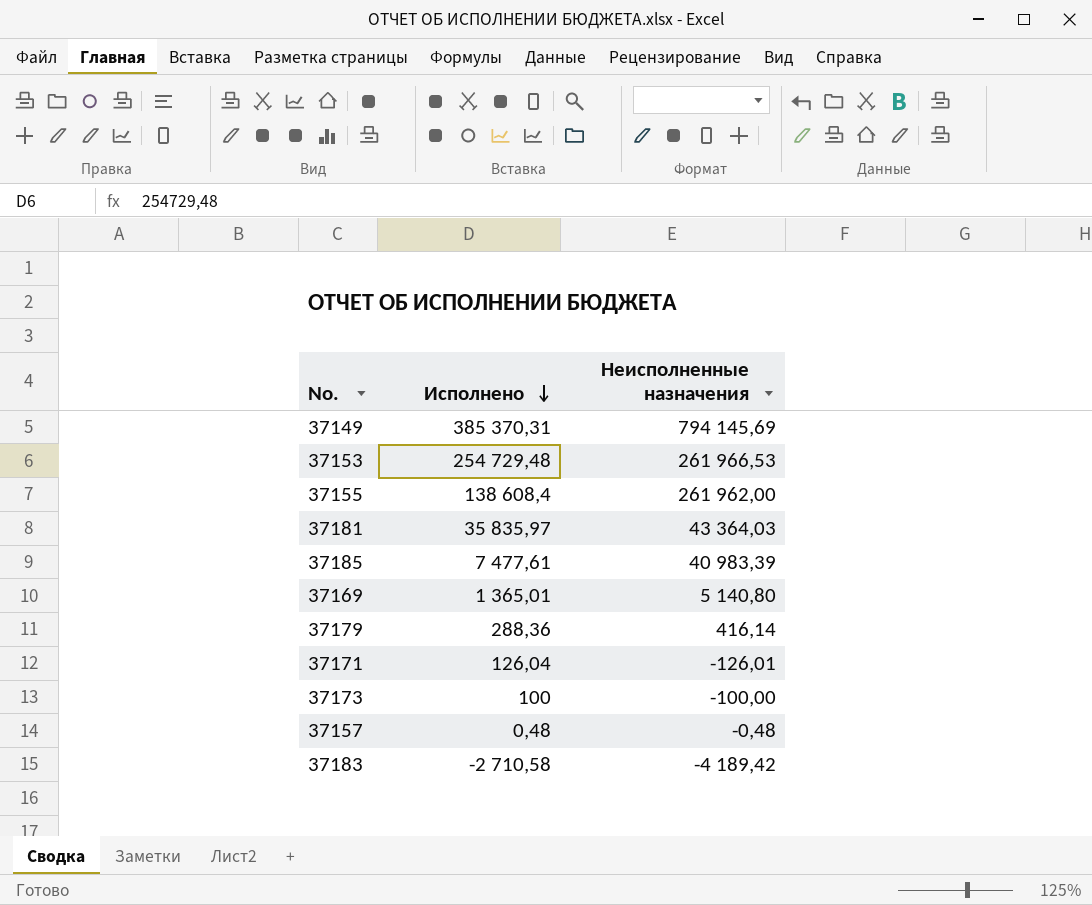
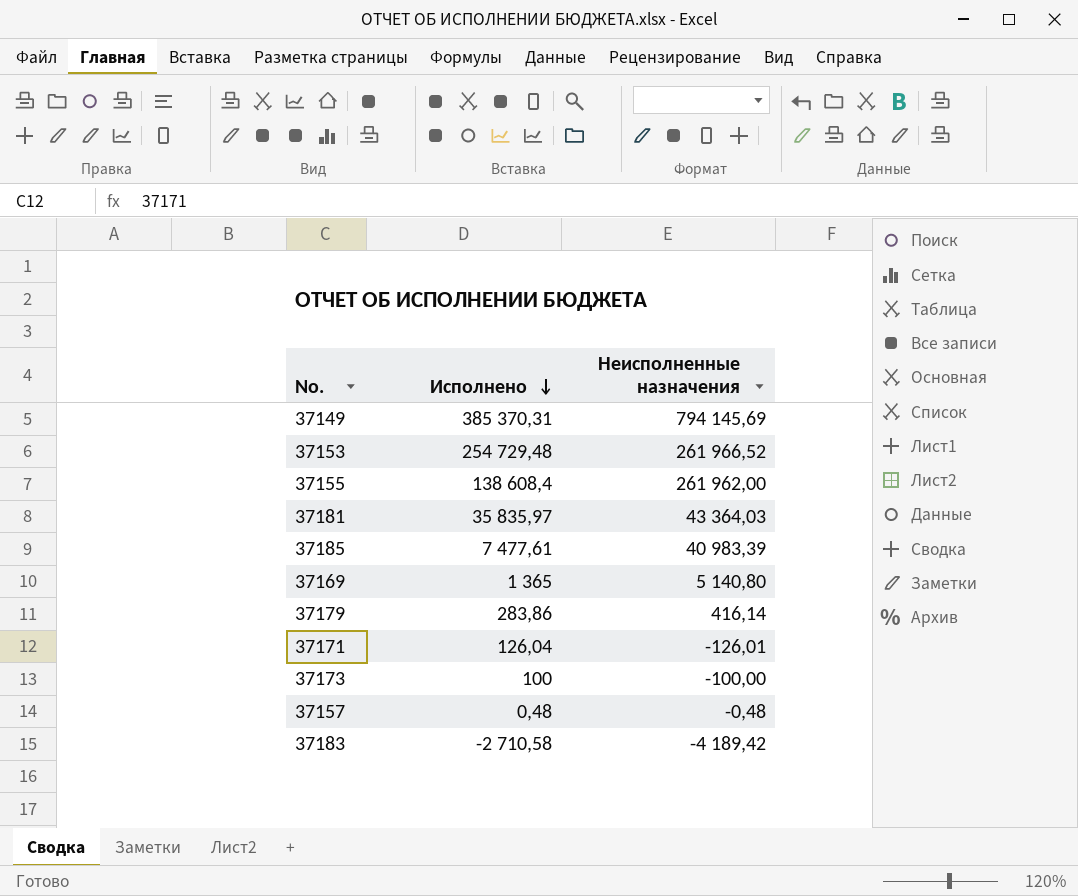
37153 | Неисполненные назначения: 261 966,53 -> 261 966,52
37169 | Исполнено: 1 365,01 -> 1 365
37179 | Исполнено: 288,36 -> 283,86

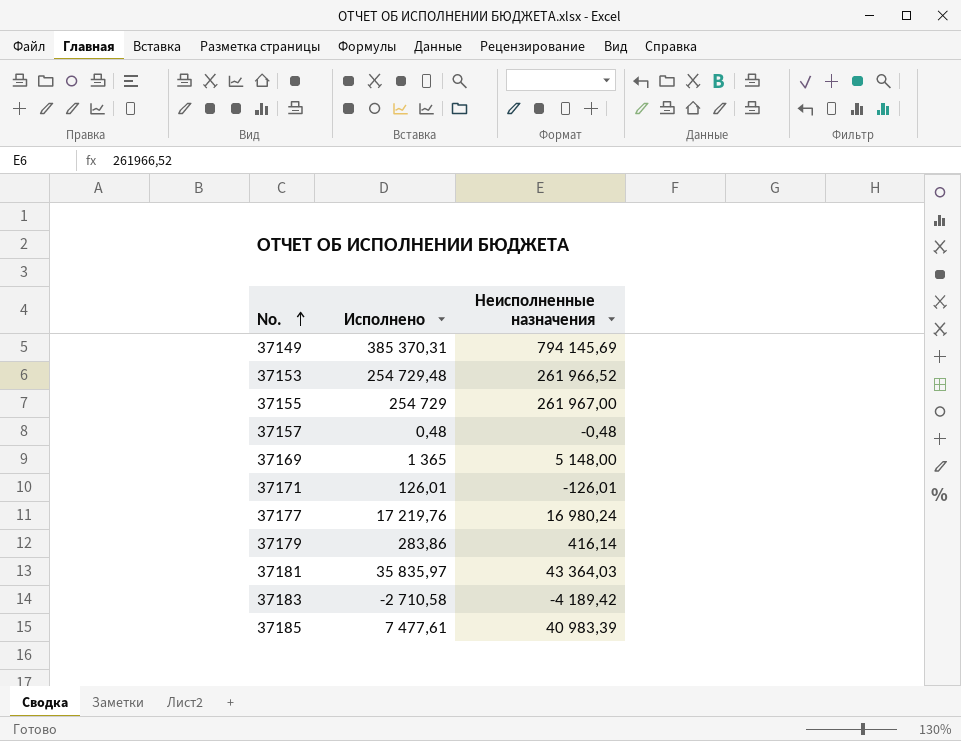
row order: Исполнено descending -> No. ascending
row 37173: 100 | -100,00 -> none
37155 | Исполнено: 138 608,4 -> 254 729
37155 | Неисполненные назначения: 261 962,00 -> 261 967,00
37169 | Неисполненные назначения: 5 140,80 -> 5 148,00
37171 | Исполнено: 126,04 -> 126,01
row 37177: none -> 17 219,76 | 16 980,24

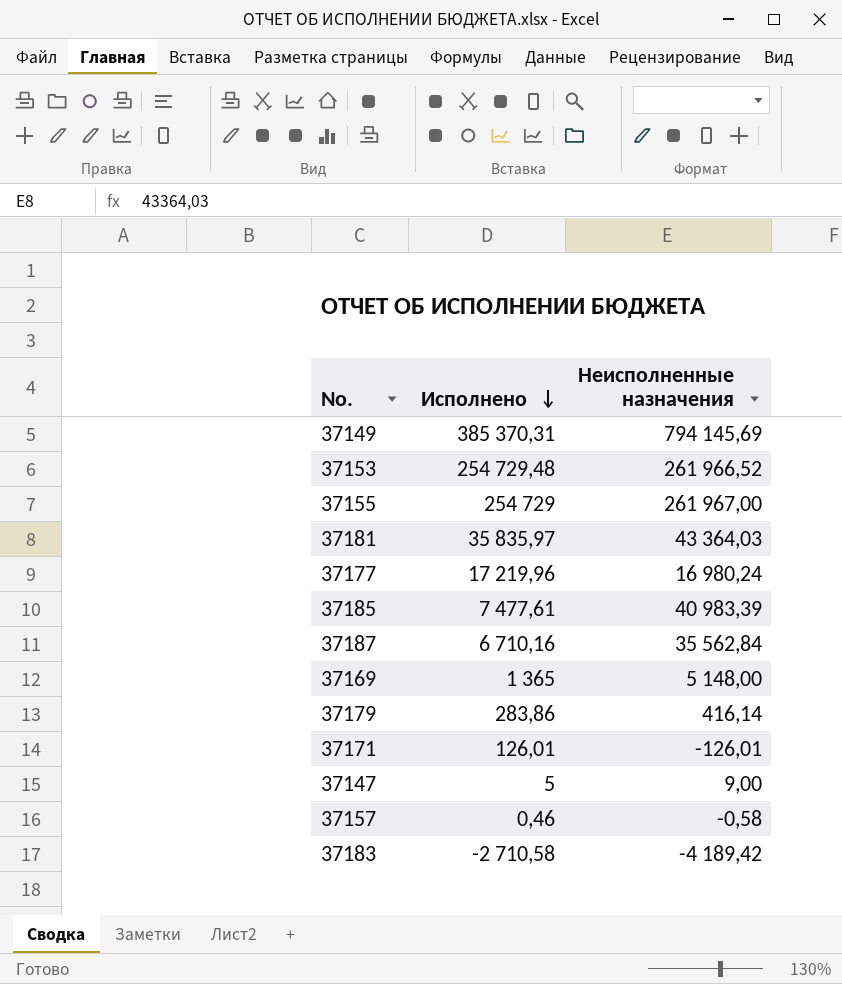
row order: No. ascending -> Исполнено descending
37177 | Исполнено: 17 219,76 -> 17 219,96
row 37187: none -> 6 710,16 | 35 562,84
row 37147: none -> 5 | 9,00
37157 | Исполнено: 0,48 -> 0,46
37157 | Неисполненные назначения: -0,48 -> -0,58

